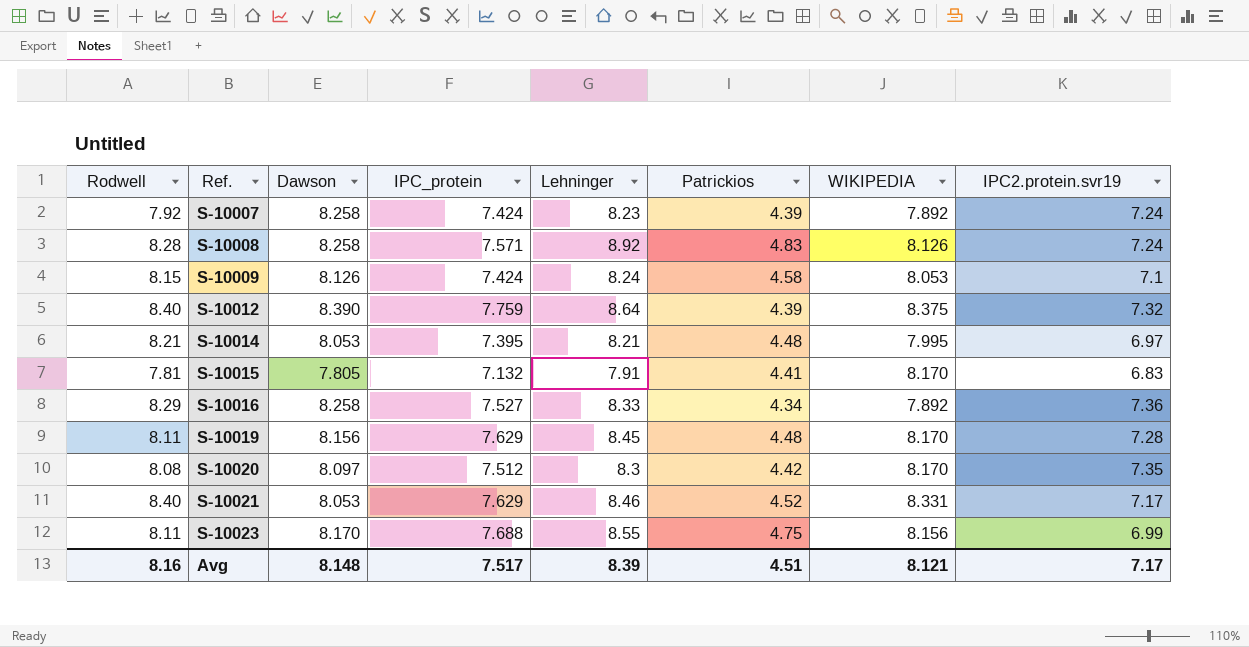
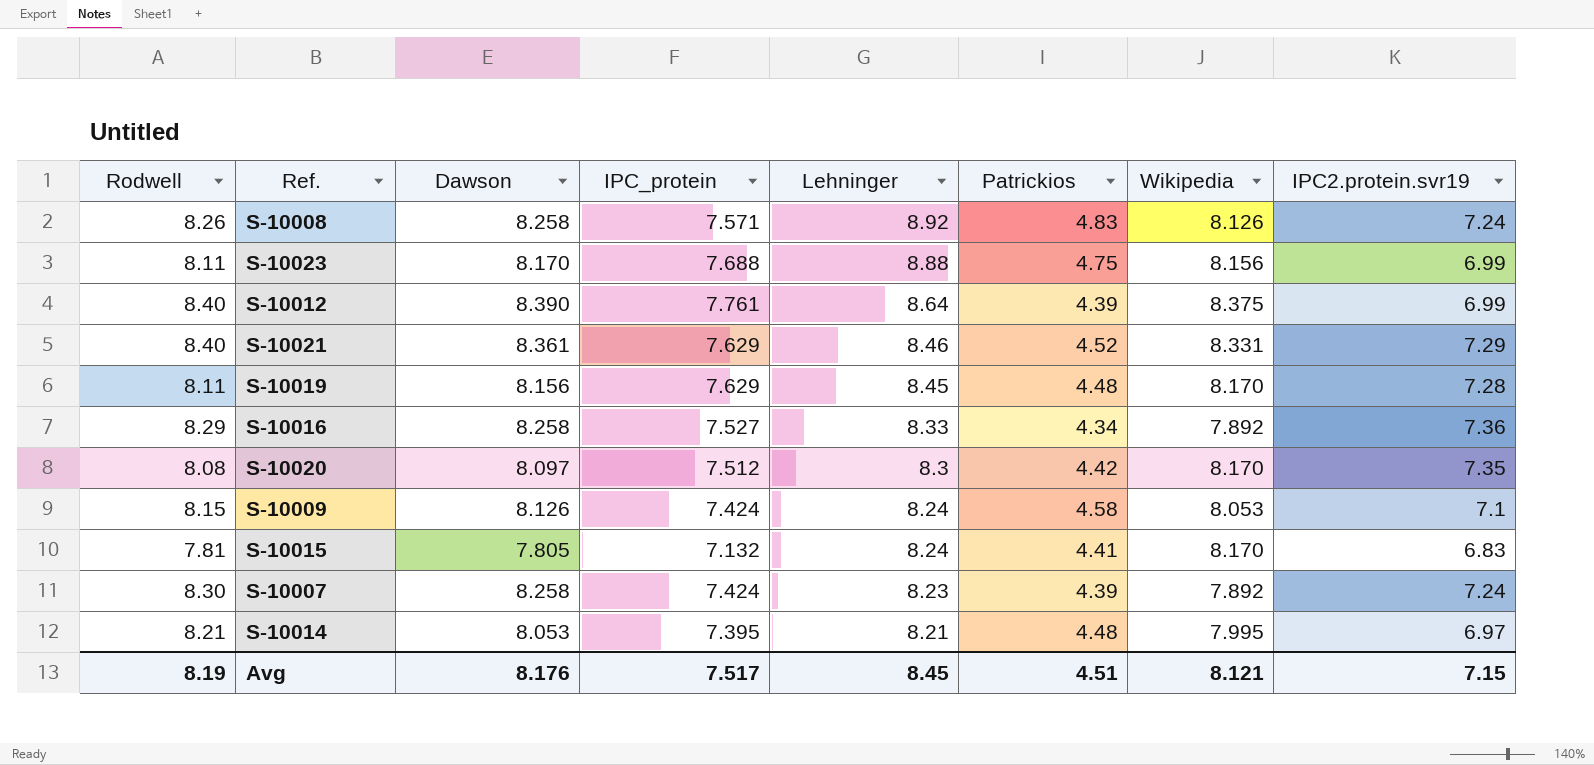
row order: Ref. ascending -> Lehninger descending
column name: WIKIPEDIA -> Wikipedia
S-10008 | Rodwell: 8.28 -> 8.26
S-10023 | Lehninger: 8.55 -> 8.88
S-10012 | IPC_protein: 7.759 -> 7.761
S-10012 | IPC2.protein.svr19: 7.32 -> 6.99
S-10021 | Dawson: 8.053 -> 8.361
S-10021 | IPC2.protein.svr19: 7.17 -> 7.29
S-10015 | Lehninger: 7.91 -> 8.24
S-10007 | Rodwell: 7.92 -> 8.30
Avg | Rodwell: 8.16 -> 8.19
Avg | Dawson: 8.148 -> 8.176
Avg | Lehninger: 8.39 -> 8.45
Avg | IPC2.protein.svr19: 7.17 -> 7.15

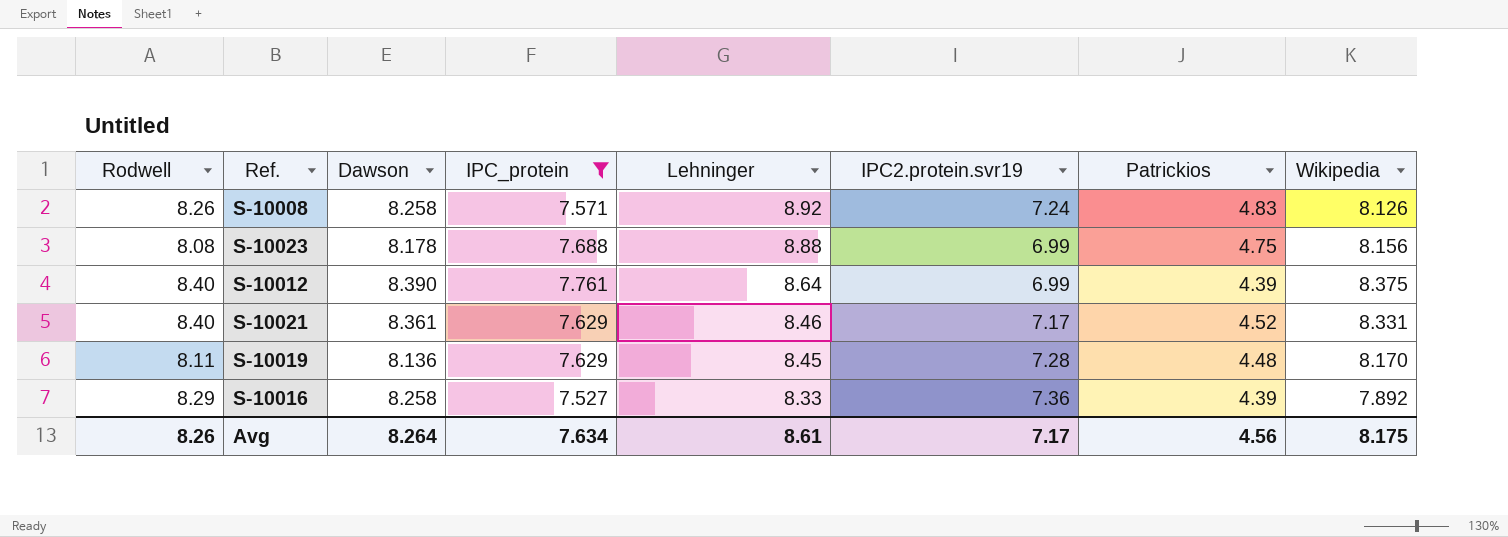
filter: none -> IPC_protein >= 7.527
column IPC2.protein.svr19 | position: 8 -> 6
S-10023 | Rodwell: 8.11 -> 8.08
S-10023 | Dawson: 8.170 -> 8.178
S-10021 | IPC2.protein.svr19: 7.29 -> 7.17
S-10019 | Dawson: 8.156 -> 8.136
S-10016 | Patrickios: 4.34 -> 4.39
Avg | Rodwell: 8.19 -> 8.26
Avg | Dawson: 8.176 -> 8.264
Avg | IPC_protein: 7.517 -> 7.634
Avg | Lehninger: 8.45 -> 8.61
Avg | IPC2.protein.svr19: 7.15 -> 7.17
Avg | Patrickios: 4.51 -> 4.56
Avg | Wikipedia: 8.121 -> 8.175

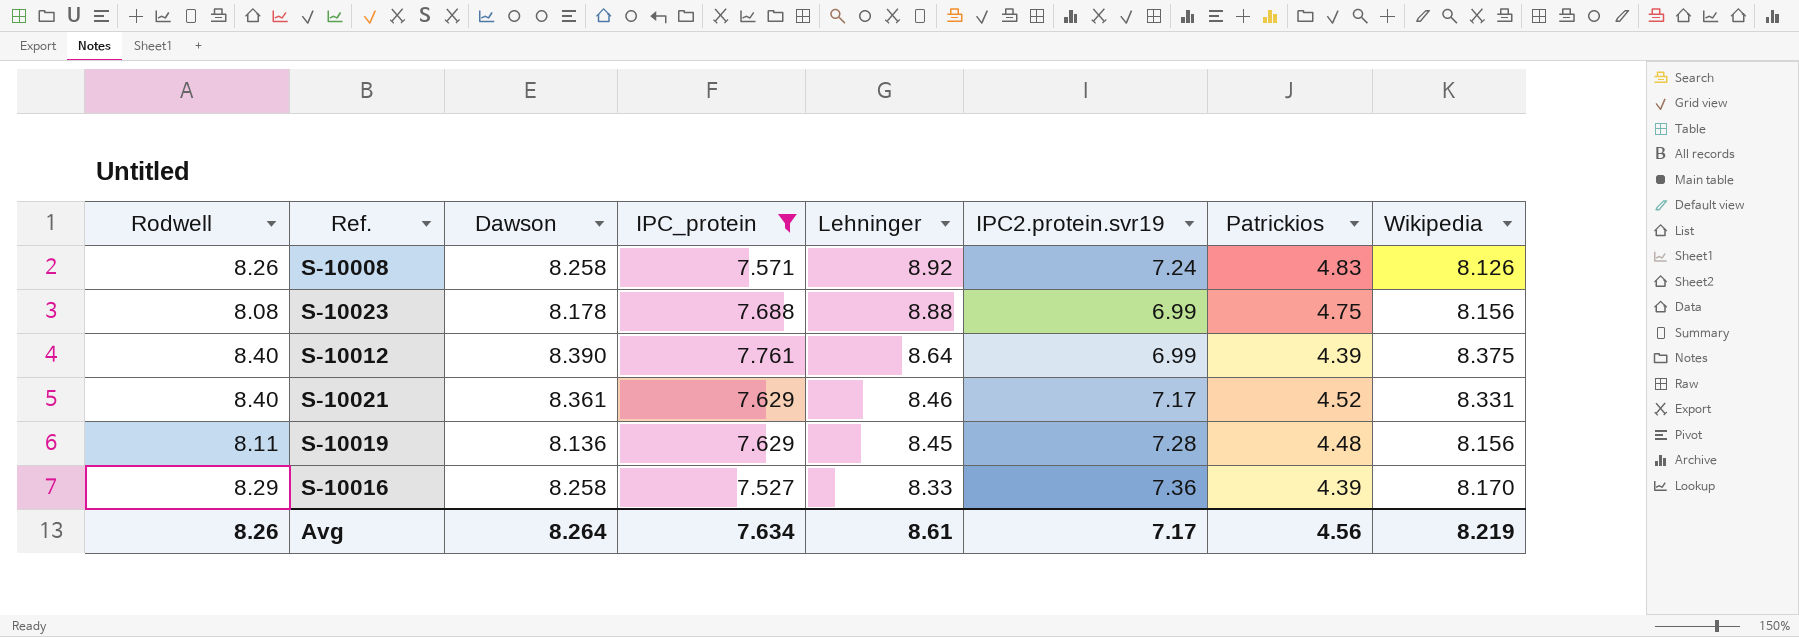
S-10019 | Wikipedia: 8.170 -> 8.156
S-10016 | Wikipedia: 7.892 -> 8.170
Avg | Wikipedia: 8.175 -> 8.219

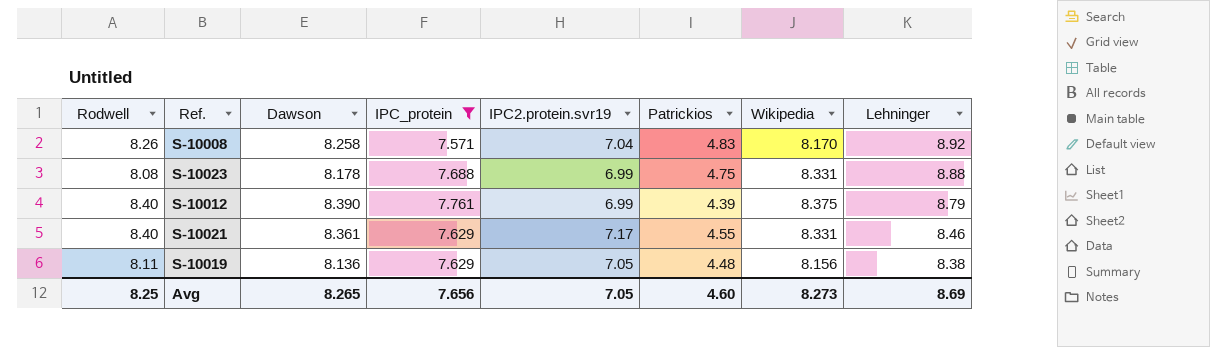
column Lehninger | position: 5 -> 8
row S-10016: 8.29 | 8.258 | 7.527 | 8.33 | 7.36 | 4.39 | 8.170 -> none
S-10008 | IPC2.protein.svr19: 7.24 -> 7.04
S-10008 | Wikipedia: 8.126 -> 8.170
S-10023 | Wikipedia: 8.156 -> 8.331
S-10012 | Lehninger: 8.64 -> 8.79
S-10021 | Patrickios: 4.52 -> 4.55
S-10019 | IPC2.protein.svr19: 7.28 -> 7.05
S-10019 | Lehninger: 8.45 -> 8.38
Avg | Rodwell: 8.26 -> 8.25
Avg | Dawson: 8.264 -> 8.265
Avg | IPC_protein: 7.634 -> 7.656
Avg | IPC2.protein.svr19: 7.17 -> 7.05
Avg | Patrickios: 4.56 -> 4.60
Avg | Wikipedia: 8.219 -> 8.273
Avg | Lehninger: 8.61 -> 8.69

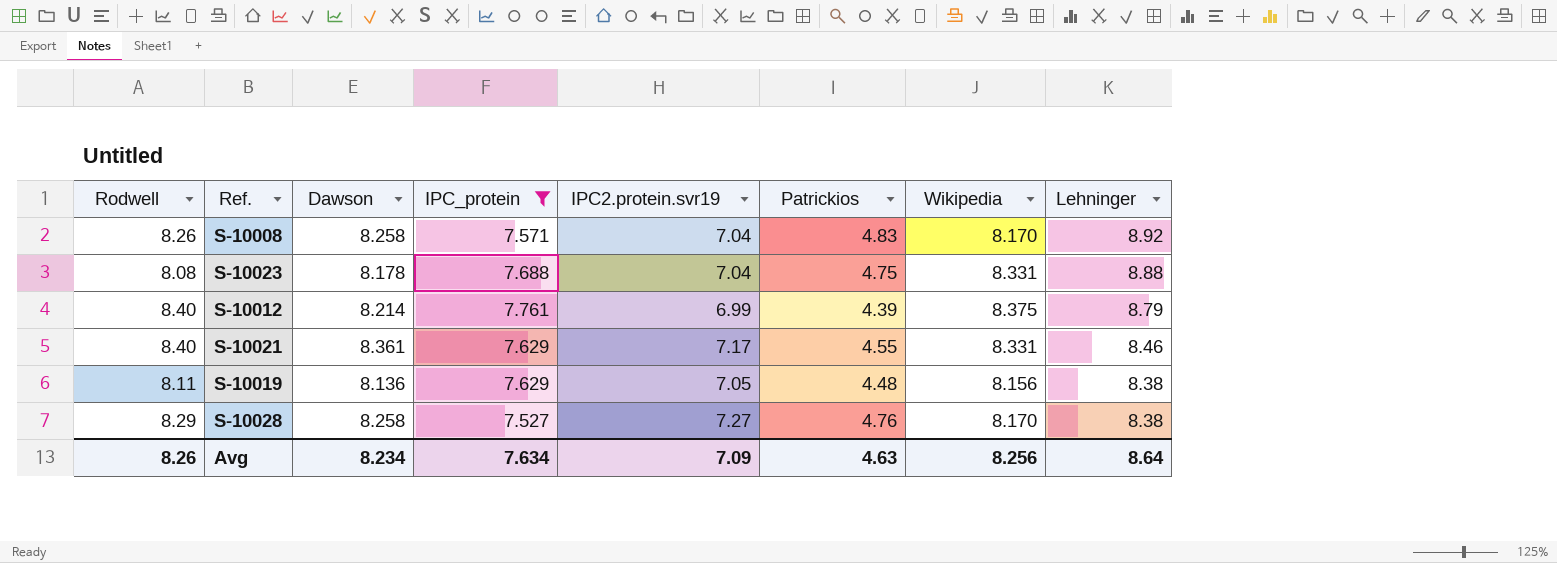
S-10023 | IPC2.protein.svr19: 6.99 -> 7.04
S-10012 | Dawson: 8.390 -> 8.214
row S-10028: none -> 8.29 | 8.258 | 7.527 | 7.27 | 4.76 | 8.170 | 8.38
Avg | Rodwell: 8.25 -> 8.26
Avg | Dawson: 8.265 -> 8.234
Avg | IPC_protein: 7.656 -> 7.634
Avg | IPC2.protein.svr19: 7.05 -> 7.09
Avg | Patrickios: 4.60 -> 4.63
Avg | Wikipedia: 8.273 -> 8.256
Avg | Lehninger: 8.69 -> 8.64

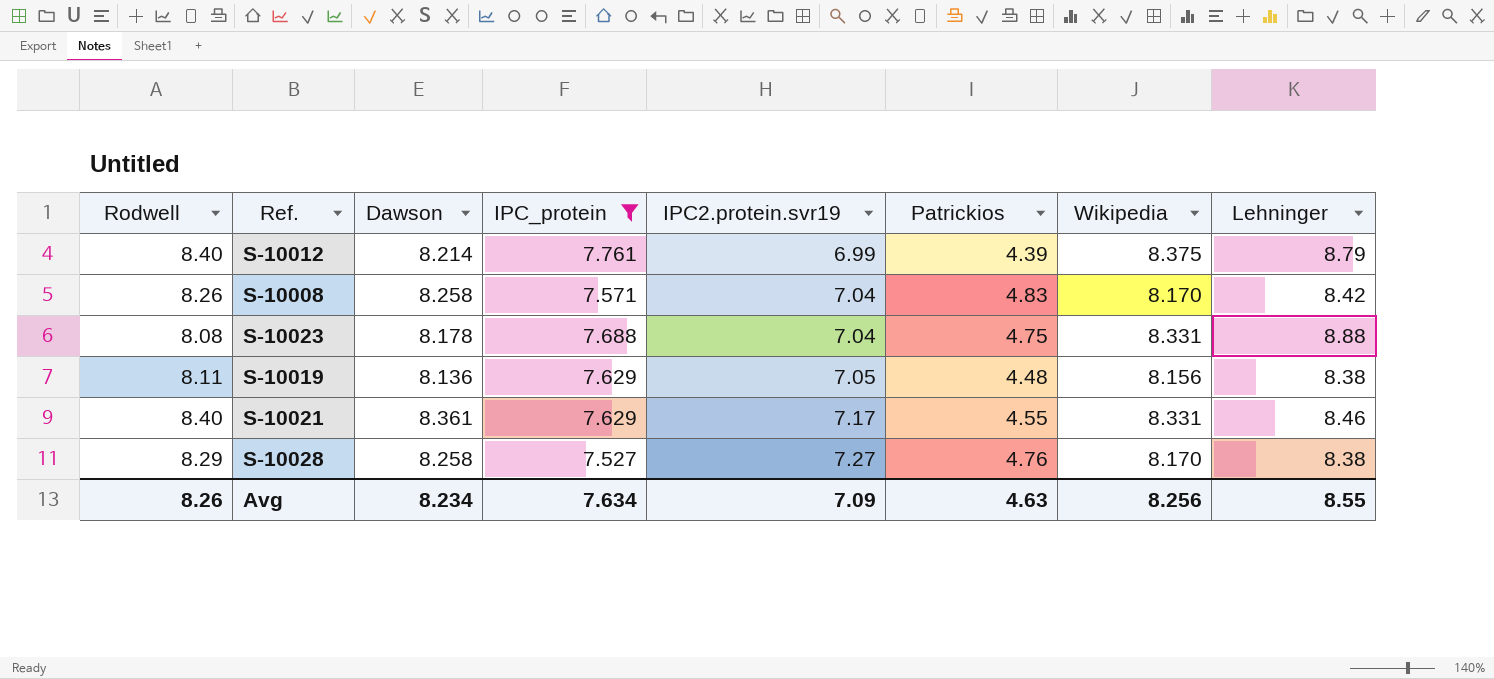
row order: Lehninger descending -> IPC2.protein.svr19 ascending
S-10008 | Lehninger: 8.92 -> 8.42
Avg | Lehninger: 8.64 -> 8.55

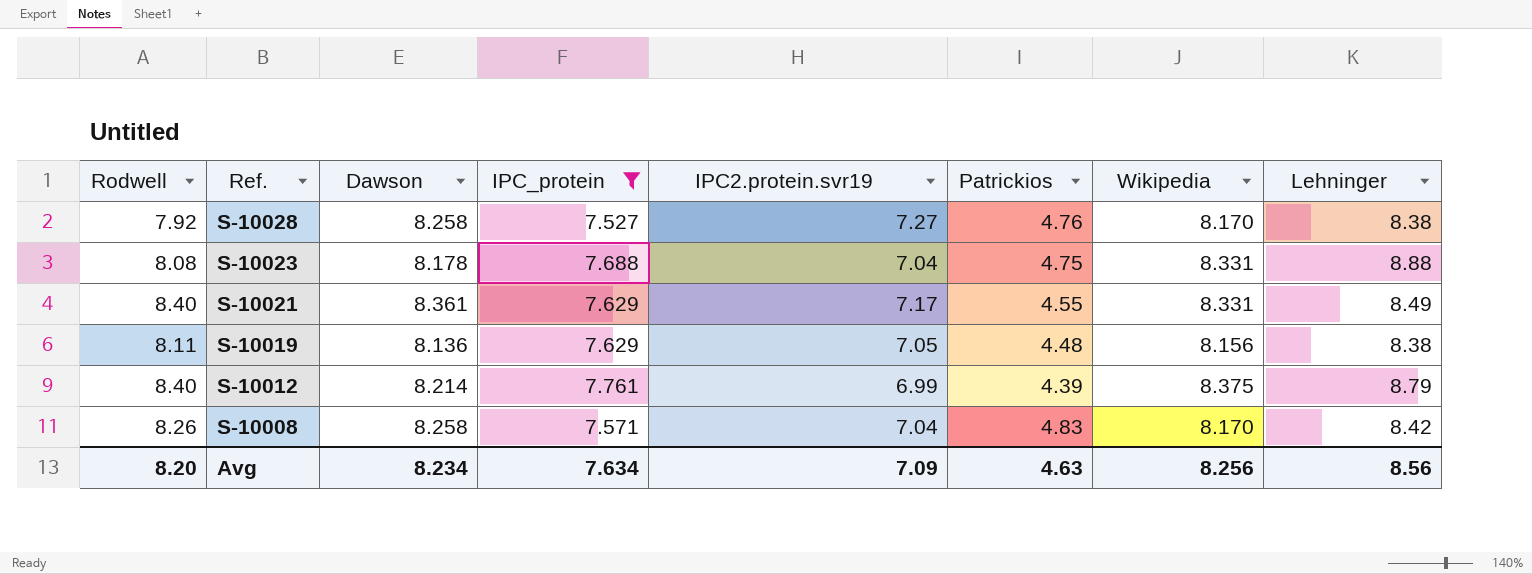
row order: IPC2.protein.svr19 ascending -> Ref. descending
S-10028 | Rodwell: 8.29 -> 7.92
S-10021 | Lehninger: 8.46 -> 8.49
Avg | Rodwell: 8.26 -> 8.20
Avg | Lehninger: 8.55 -> 8.56

